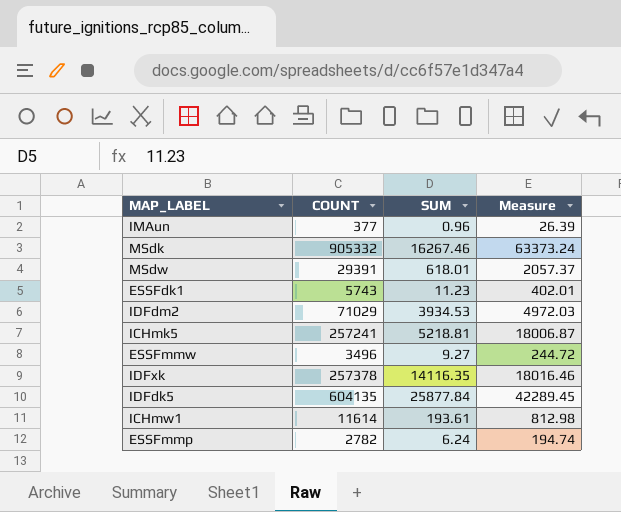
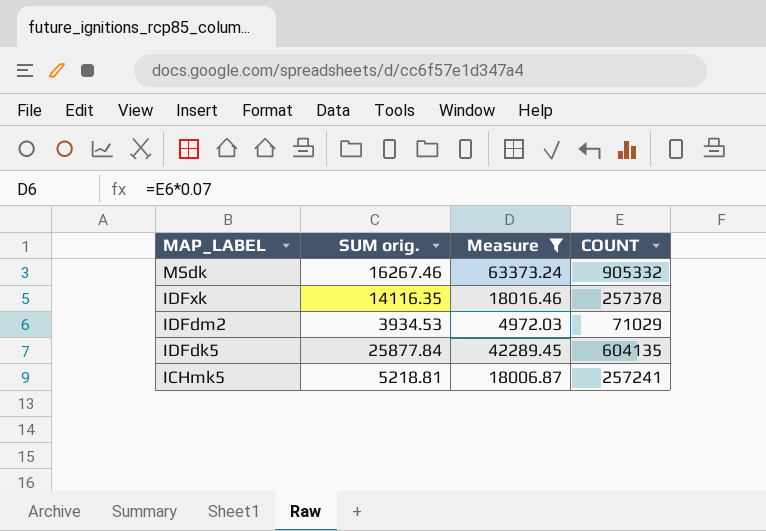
filter: none -> Measure >= 4972.03
row order: none -> MAP_LABEL descending
column name: SUM -> SUM orig.
column COUNT | position: 2 -> 4

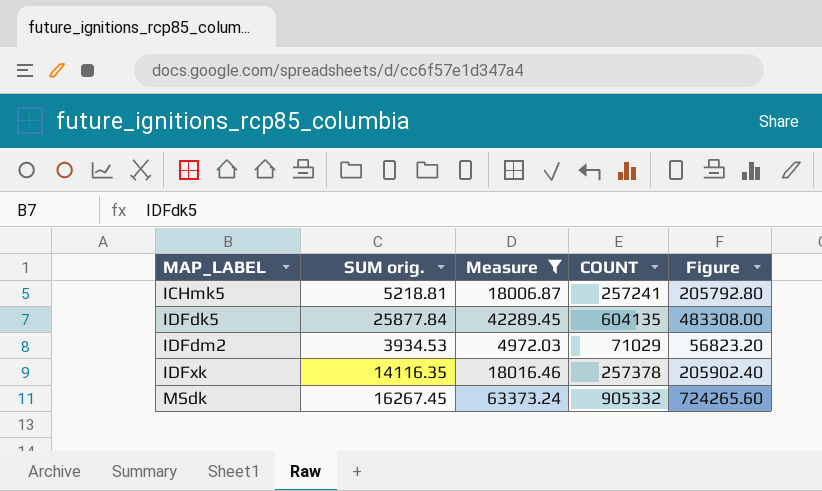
row order: MAP_LABEL descending -> MAP_LABEL ascending
column Figure | formula: none -> [COUNT] * 0.8
MSdk | SUM orig.: 16267.46 -> 16267.45

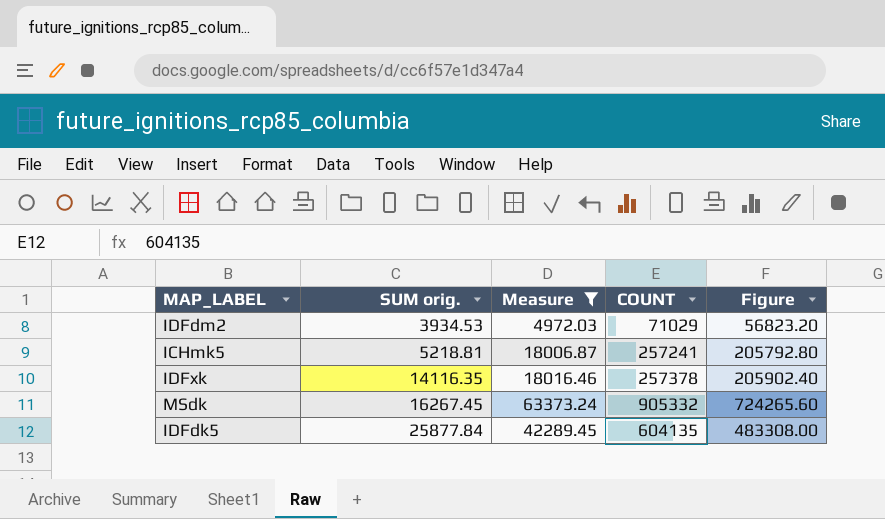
row order: MAP_LABEL ascending -> SUM orig. ascending

